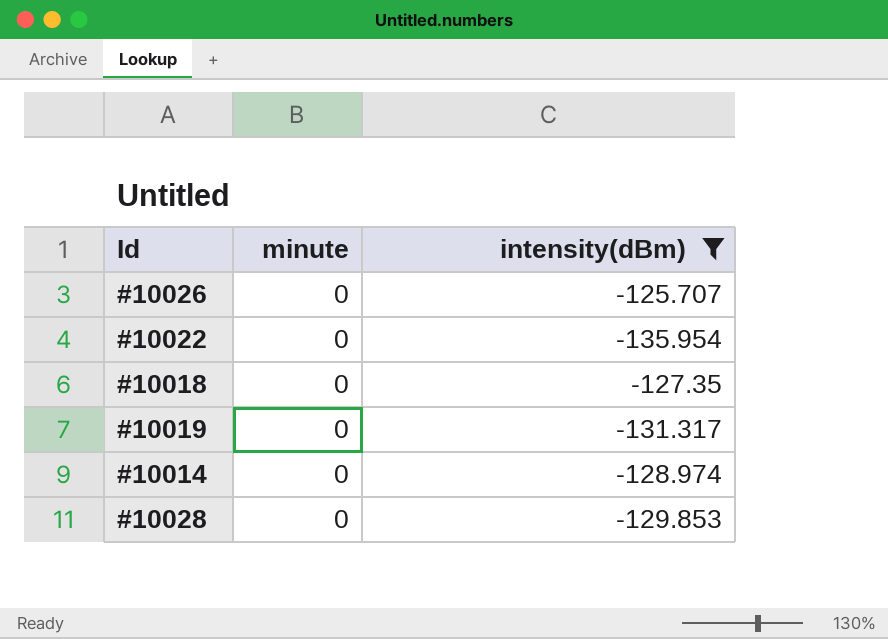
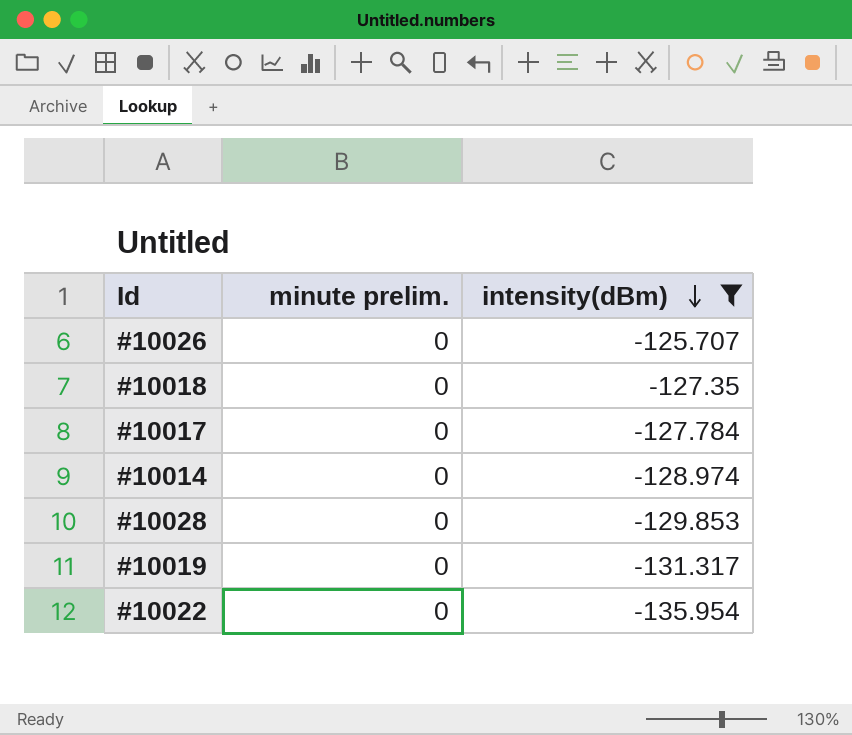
row order: none -> intensity(dBm) descending
column name: minute -> minute prelim.
row #10017: none -> 0 | -127.784

